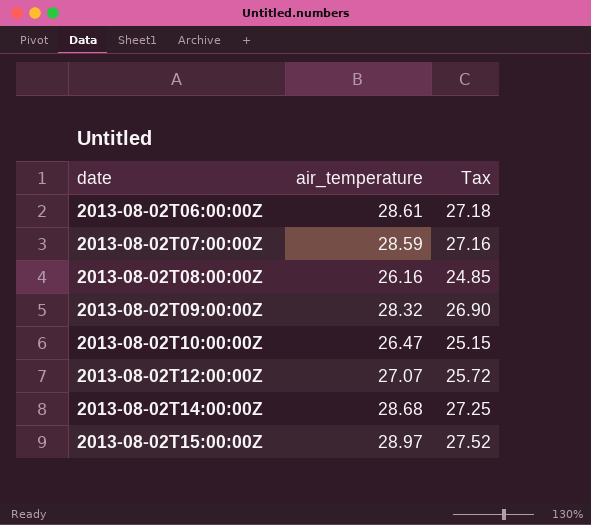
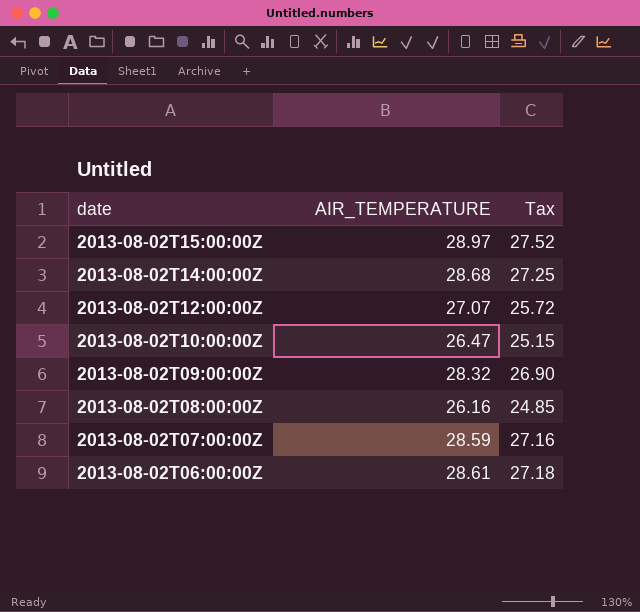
row order: date ascending -> date descending
column name: air_temperature -> AIR_TEMPERATURE

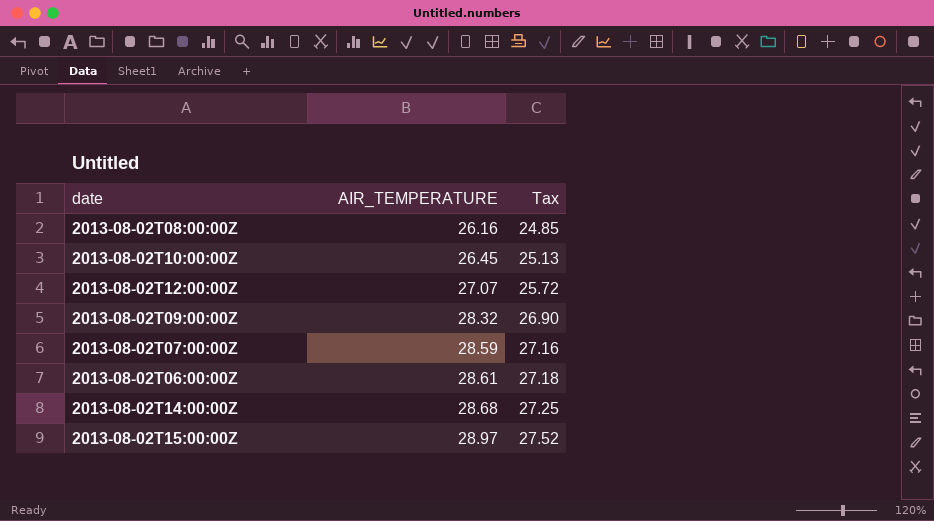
row order: date descending -> AIR_TEMPERATURE ascending
2013-08-02T10:00:00Z | AIR_TEMPERATURE: 26.47 -> 26.45
2013-08-02T10:00:00Z | Tax: 25.15 -> 25.13

